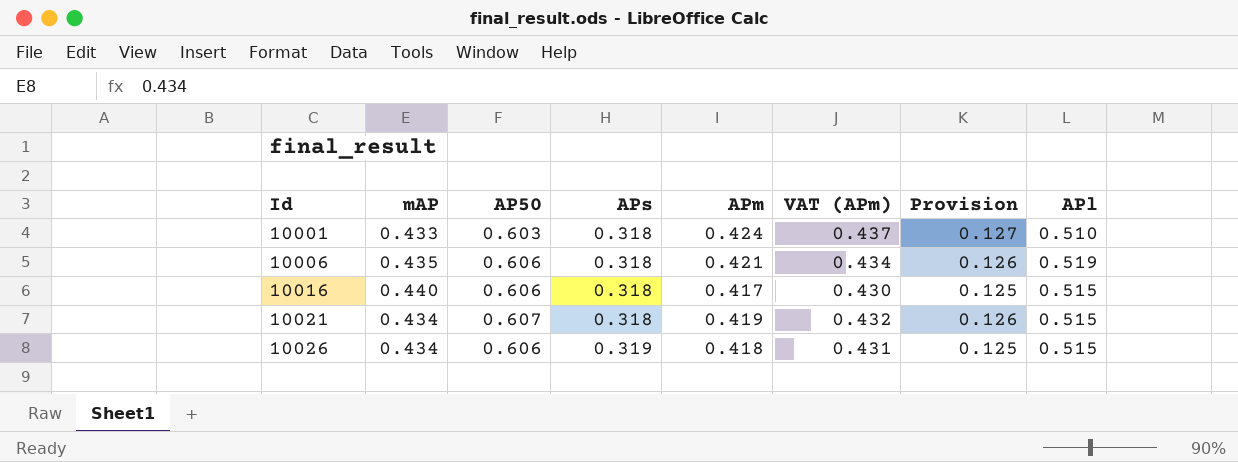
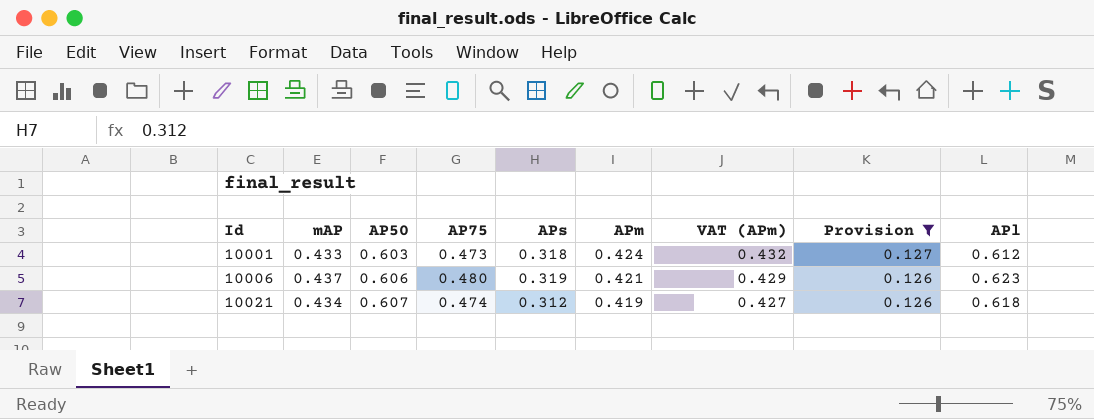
filter: none -> Provision != 0.125
column AP75 | position: none -> 4
column VAT (APm) | formula: [APm] * 1.03 -> [APm] * 1.02
10001 | APl: 0.510 -> 0.612
10006 | mAP: 0.435 -> 0.437
10006 | APs: 0.318 -> 0.319
10006 | APl: 0.519 -> 0.623
10021 | APs: 0.318 -> 0.312
10021 | APl: 0.515 -> 0.618

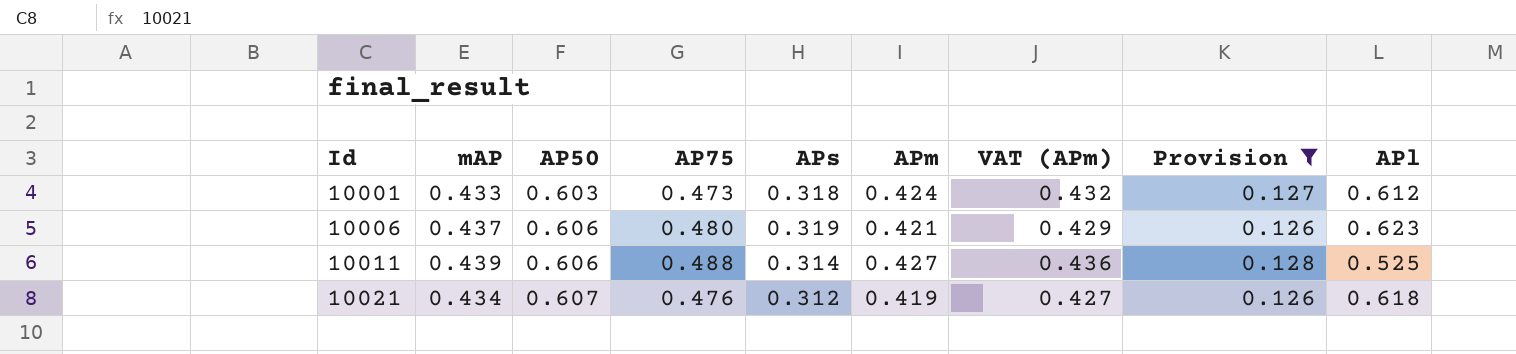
row 10011: none -> 0.439 | 0.606 | 0.488 | 0.314 | 0.427 | 0.436 | 0.128 | 0.525
10021 | AP75: 0.474 -> 0.476

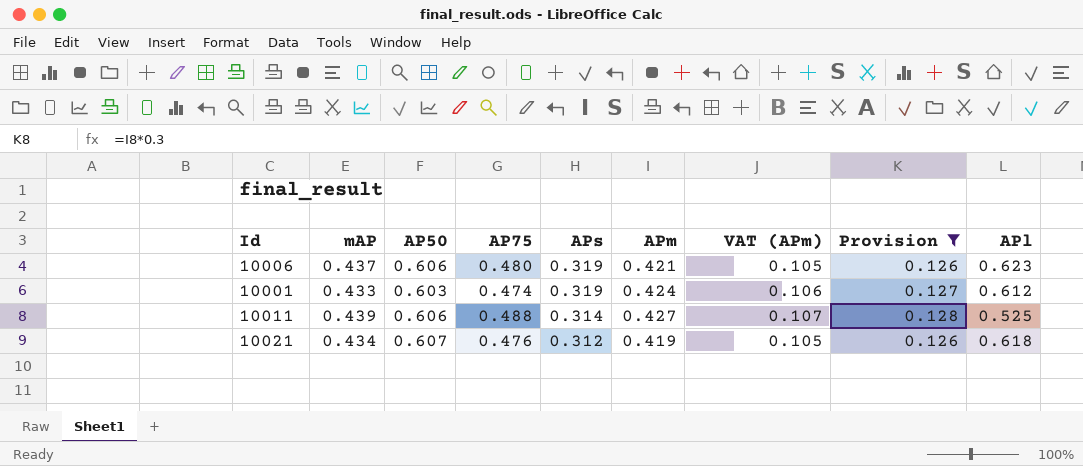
row order: Id ascending -> APs descending
column VAT (APm) | formula: [APm] * 1.02 -> [APm] * 0.25
10001 | AP75: 0.473 -> 0.474
10001 | APs: 0.318 -> 0.319

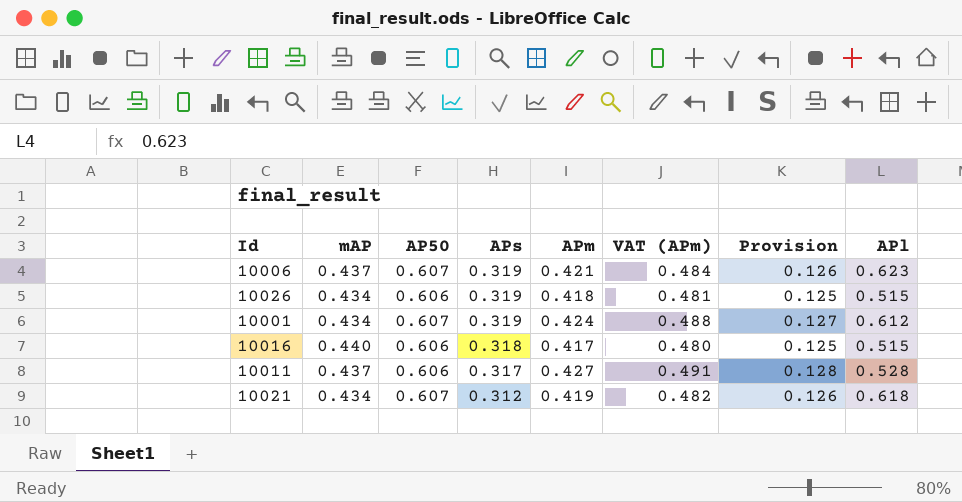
filter: Provision != 0.125 -> none
column AP75 | position: 4 -> none
column VAT (APm) | formula: [APm] * 0.25 -> [APm] * 1.15
10006 | AP50: 0.606 -> 0.607
10001 | mAP: 0.433 -> 0.434
10001 | AP50: 0.603 -> 0.607
10011 | mAP: 0.439 -> 0.437
10011 | APs: 0.314 -> 0.317
10011 | APl: 0.525 -> 0.528

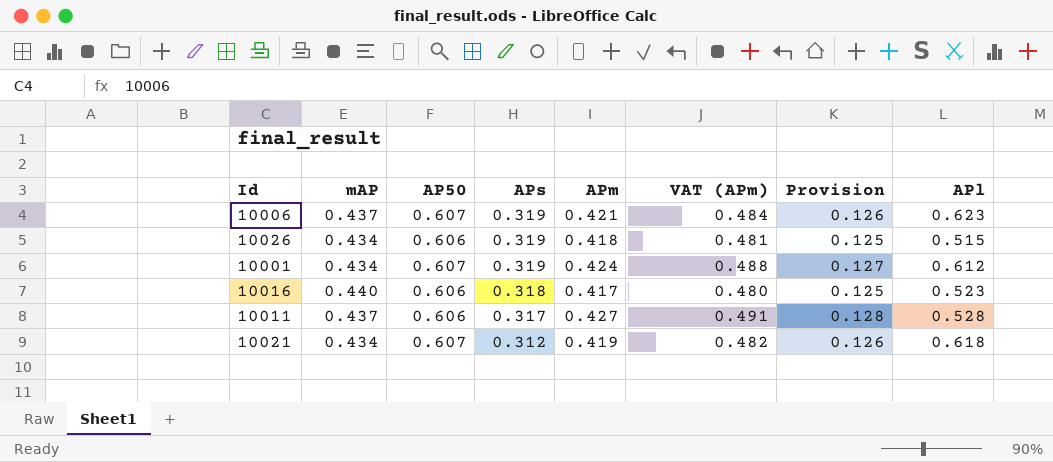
10016 | APl: 0.515 -> 0.523

